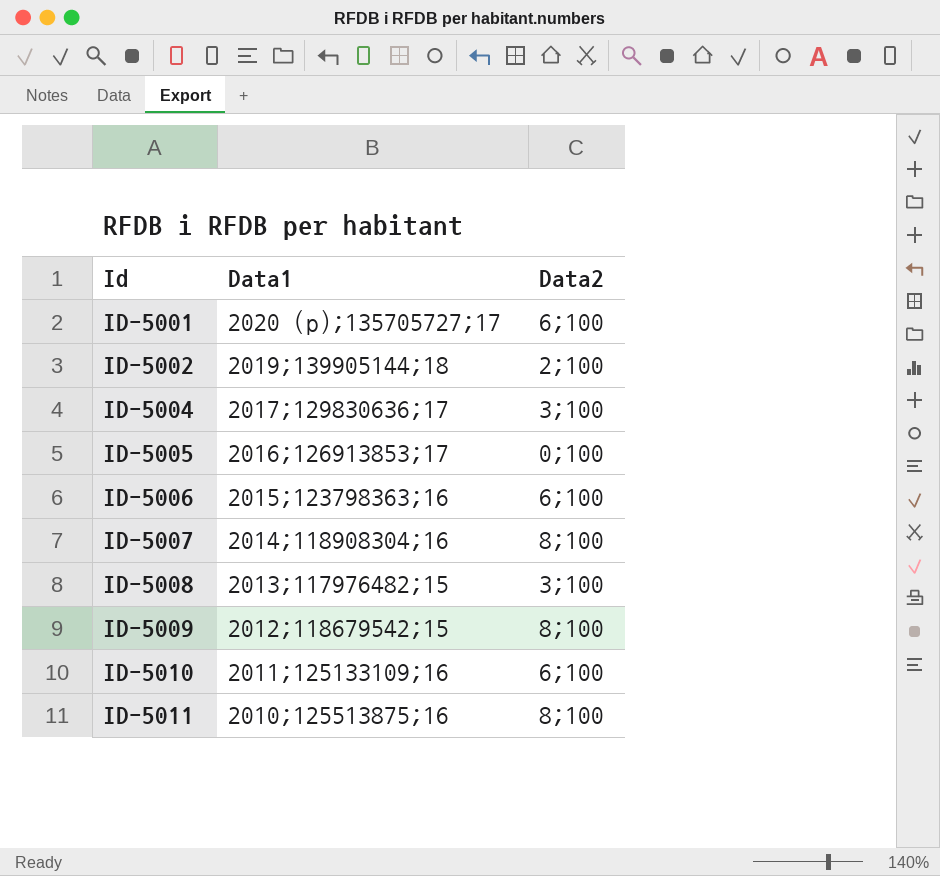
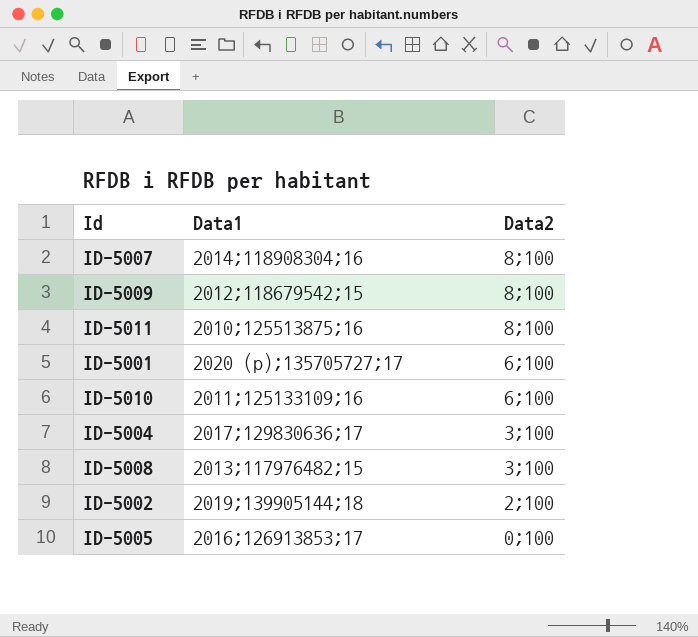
row order: Id ascending -> Data2 descending
row ID-5006: 2015;123798363;16 | 6;100 -> none

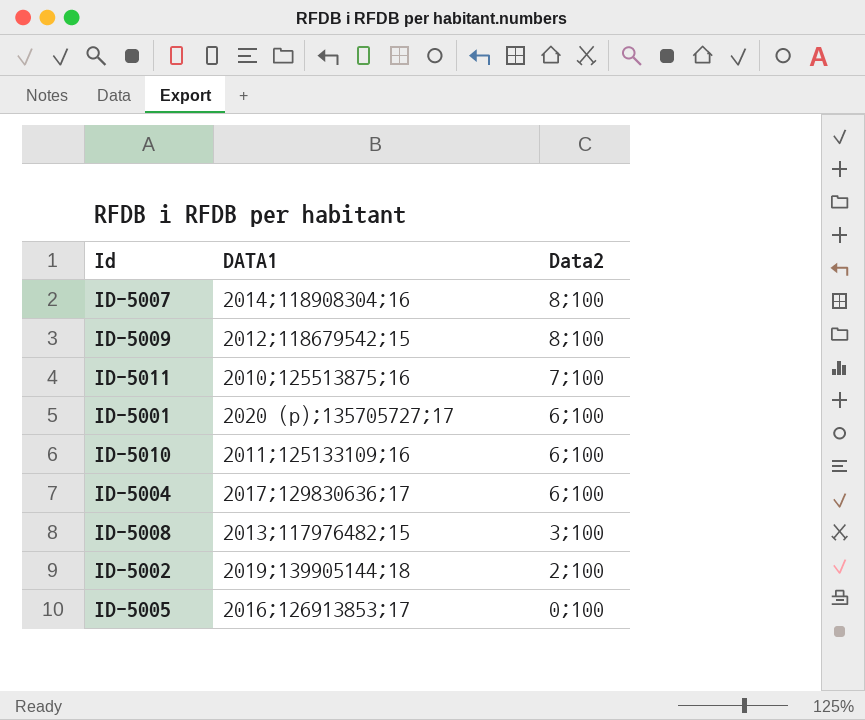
column name: Data1 -> DATA1
ID-5011 | Data2: 8;100 -> 7;100
ID-5004 | Data2: 3;100 -> 6;100

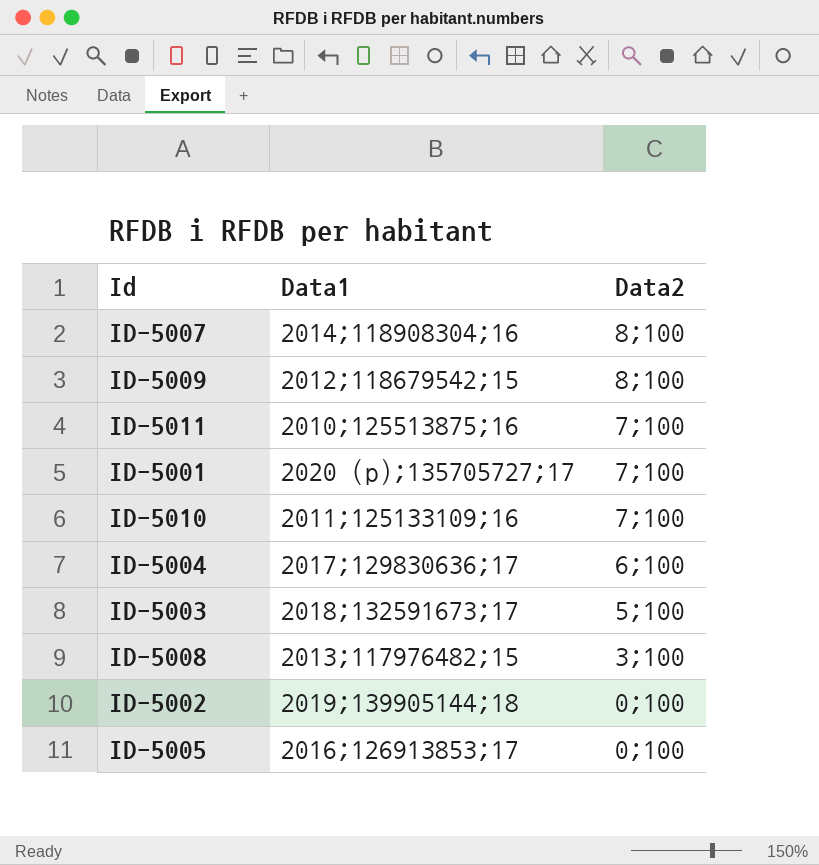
column name: DATA1 -> Data1
ID-5001 | Data2: 6;100 -> 7;100
ID-5010 | Data2: 6;100 -> 7;100
row ID-5003: none -> 2018;132591673;17 | 5;100
ID-5002 | Data2: 2;100 -> 0;100

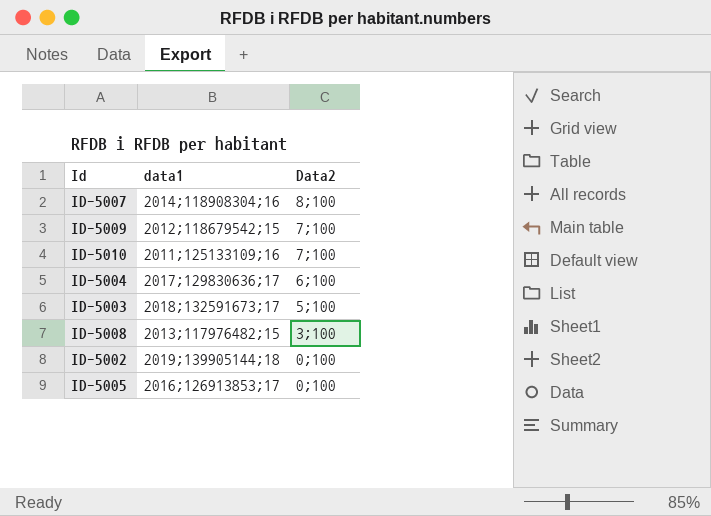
column name: Data1 -> data1
row ID-5011: 2010;125513875;16 | 7;100 -> none
row ID-5001: 2020 (p);135705727;17 | 7;100 -> none
ID-5009 | Data2: 8;100 -> 7;100

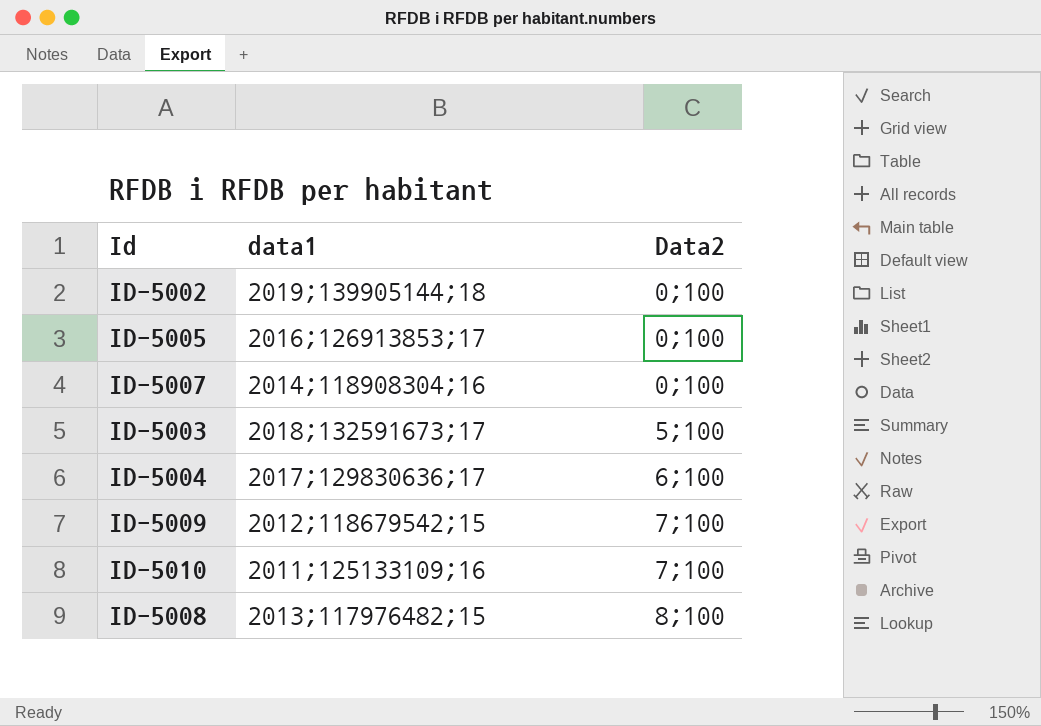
row order: Data2 descending -> Data2 ascending
ID-5007 | Data2: 8;100 -> 0;100
ID-5008 | Data2: 3;100 -> 8;100

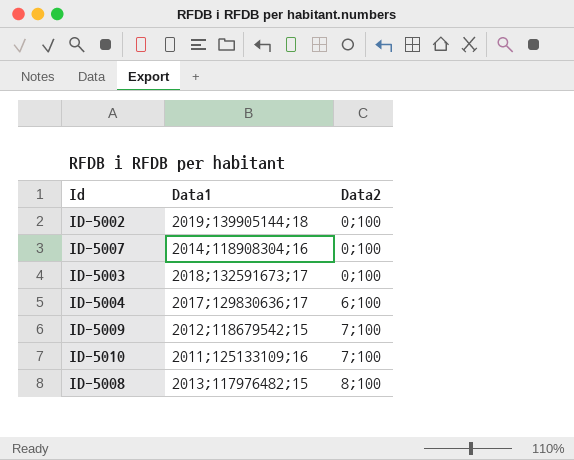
column name: data1 -> Data1
row ID-5005: 2016;126913853;17 | 0;100 -> none
ID-5003 | Data2: 5;100 -> 0;100

